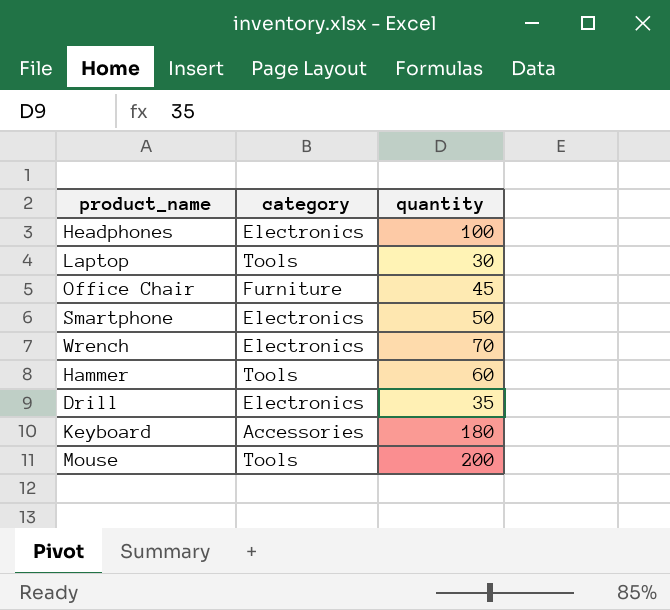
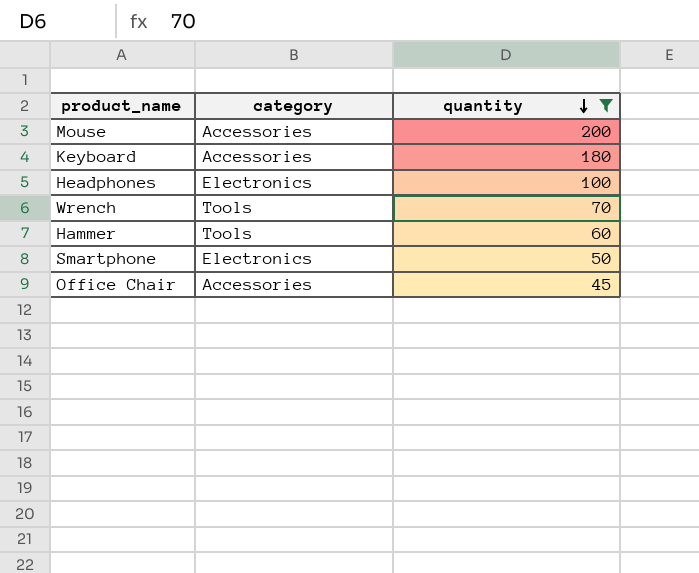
filter: none -> quantity >= 45
row order: none -> quantity descending
Mouse | category: Tools -> Accessories
Wrench | category: Electronics -> Tools
Office Chair | category: Furniture -> Accessories

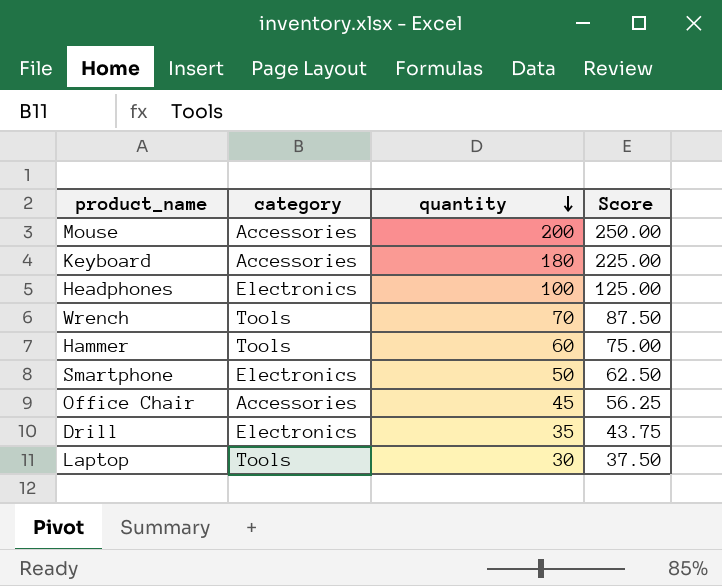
filter: quantity >= 45 -> none
column Score | formula: none -> [quantity] * 1.25

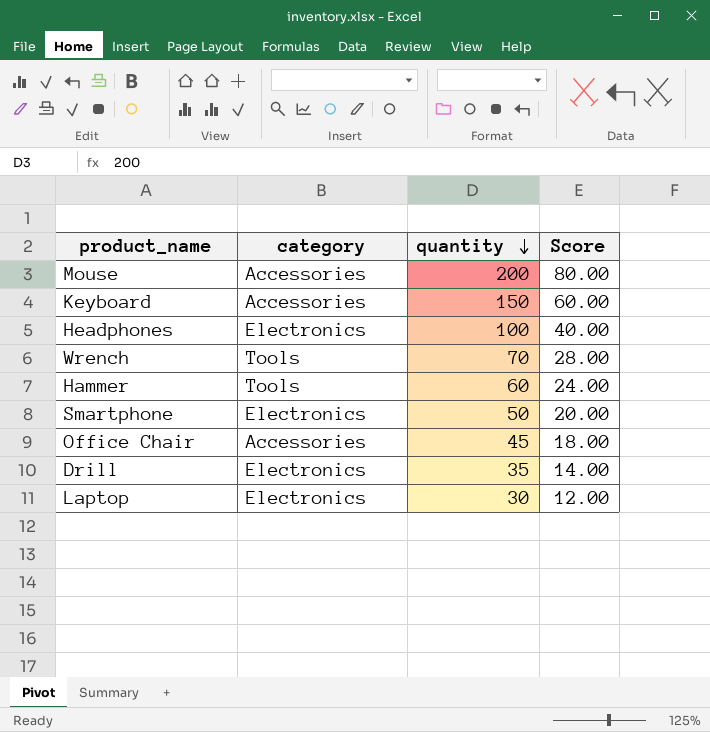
column Score | formula: [quantity] * 1.25 -> [quantity] * 0.4
Keyboard | quantity: 180 -> 150
Laptop | category: Tools -> Electronics

